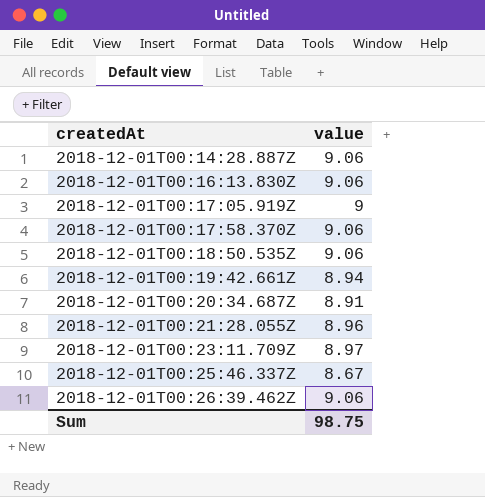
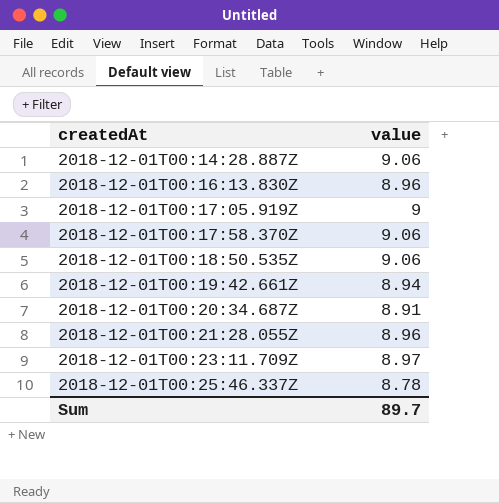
row 2018-12-01T00:26:39.462Z: 9.06 -> none
2018-12-01T00:16:13.830Z | value: 9.06 -> 8.96
2018-12-01T00:25:46.337Z | value: 8.67 -> 8.78
Sum | value: 98.75 -> 89.7

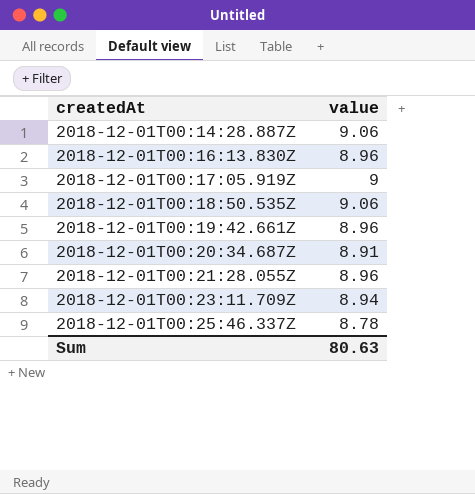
row 2018-12-01T00:17:58.370Z: 9.06 -> none
2018-12-01T00:19:42.661Z | value: 8.94 -> 8.96
2018-12-01T00:23:11.709Z | value: 8.97 -> 8.94
Sum | value: 89.7 -> 80.63

